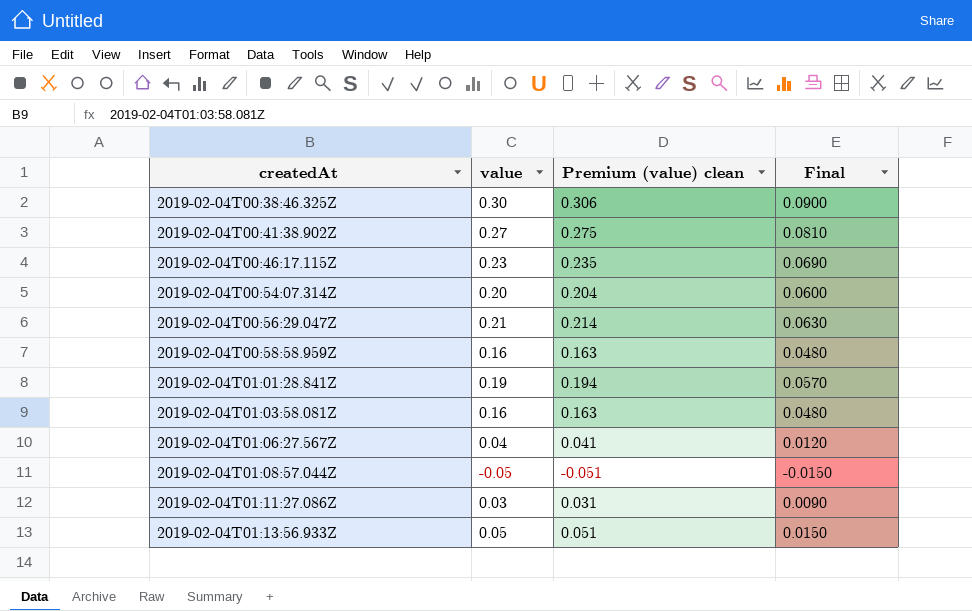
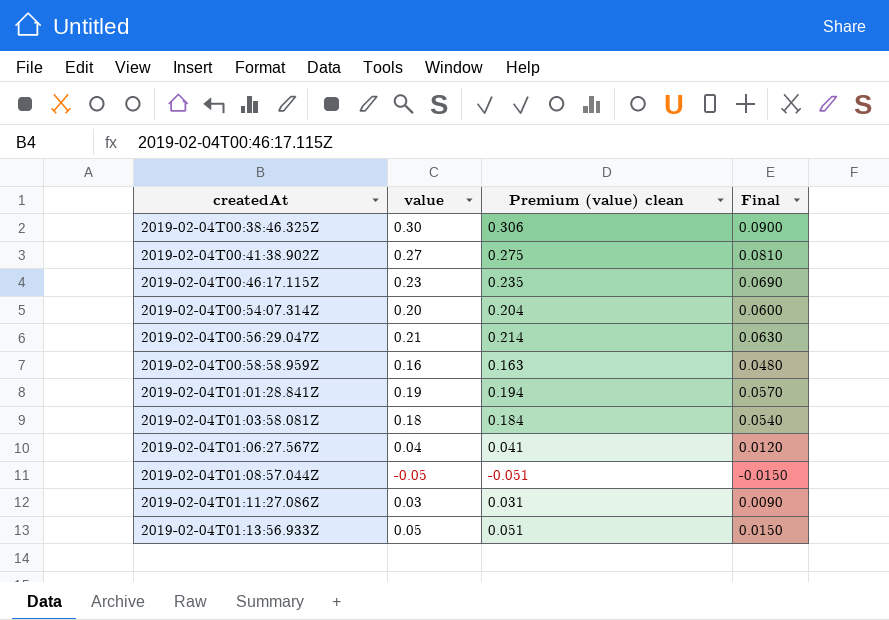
2019-02-04T01:03:58.081Z | value: 0.16 -> 0.18
2019-02-04T01:03:58.081Z | Premium (value) clean: 0.163 -> 0.184
2019-02-04T01:03:58.081Z | Final: 0.0480 -> 0.0540

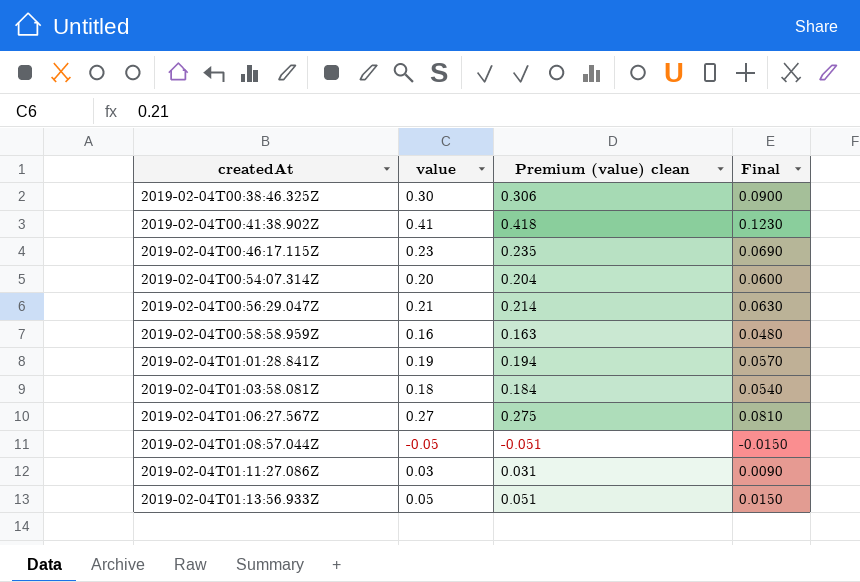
2019-02-04T00:41:38.902Z | value: 0.27 -> 0.41
2019-02-04T00:41:38.902Z | Premium (value) clean: 0.275 -> 0.418
2019-02-04T00:41:38.902Z | Final: 0.0810 -> 0.1230
2019-02-04T01:06:27.567Z | value: 0.04 -> 0.27
2019-02-04T01:06:27.567Z | Premium (value) clean: 0.041 -> 0.275
2019-02-04T01:06:27.567Z | Final: 0.0120 -> 0.0810

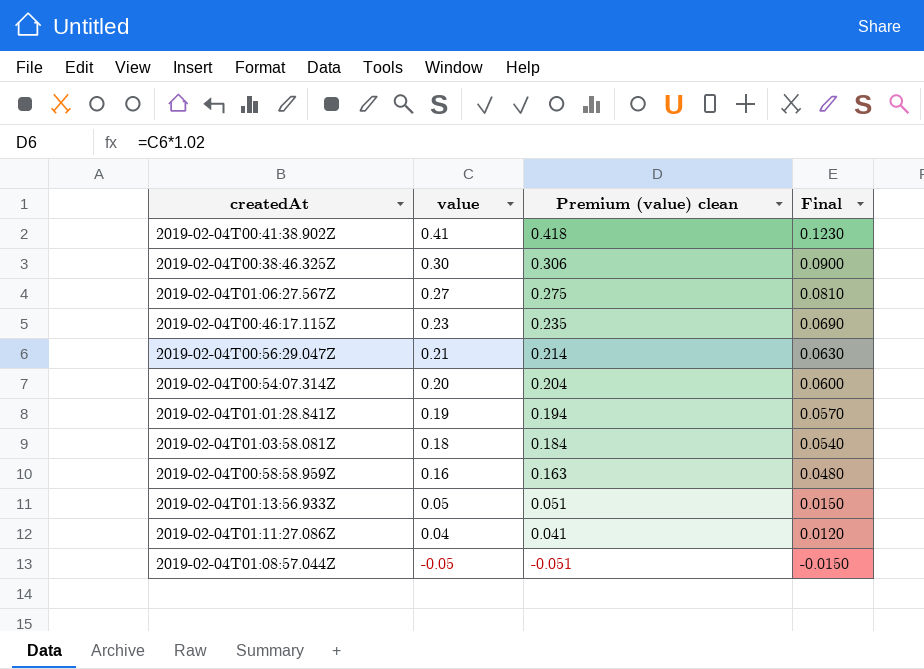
row order: createdAt ascending -> value descending
2019-02-04T01:11:27.086Z | value: 0.03 -> 0.04
2019-02-04T01:11:27.086Z | Premium (value) clean: 0.031 -> 0.041
2019-02-04T01:11:27.086Z | Final: 0.0090 -> 0.0120

